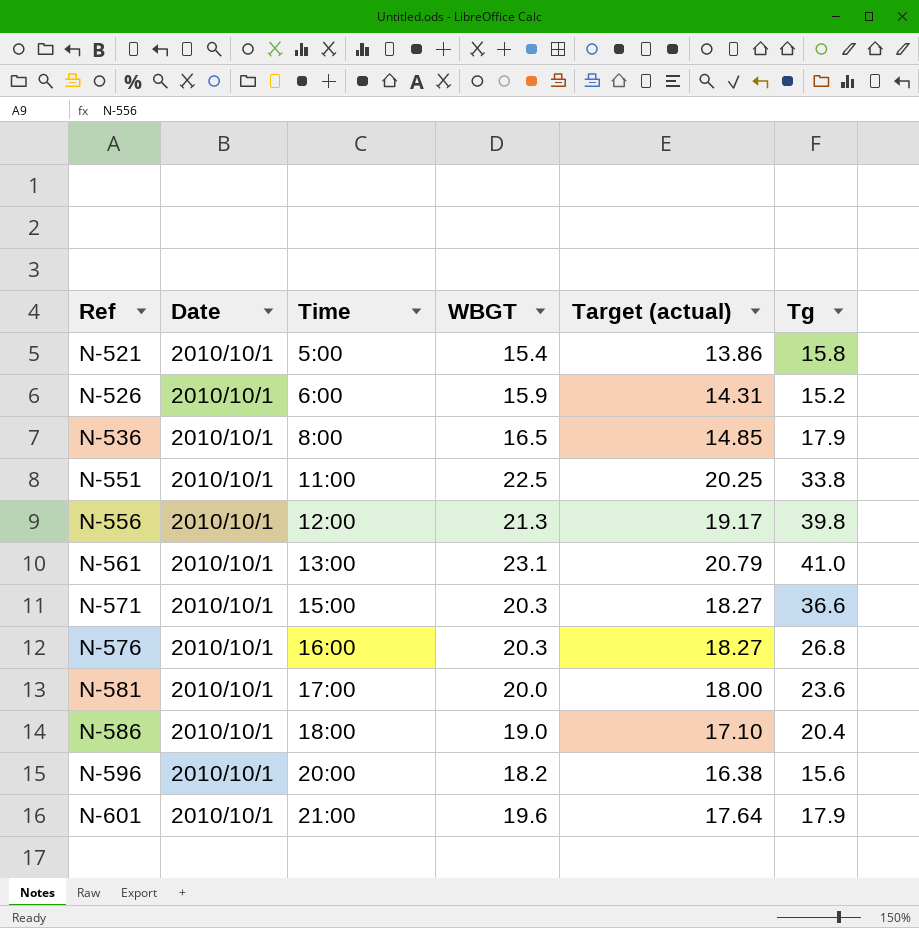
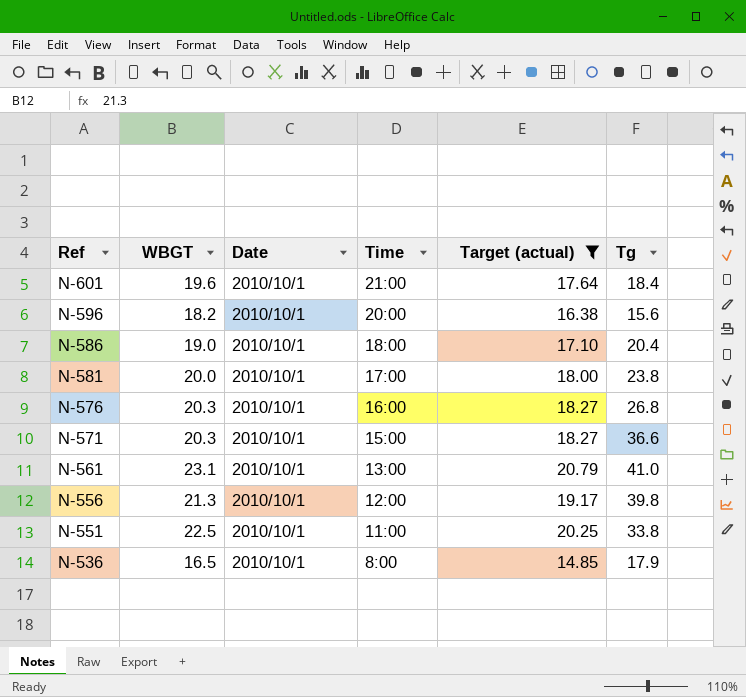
filter: none -> Target (actual) >= 14.85
row order: Ref ascending -> Ref descending
column WBGT | position: 4 -> 2
N-601 | Tg: 17.9 -> 18.4
N-581 | Tg: 23.6 -> 23.8

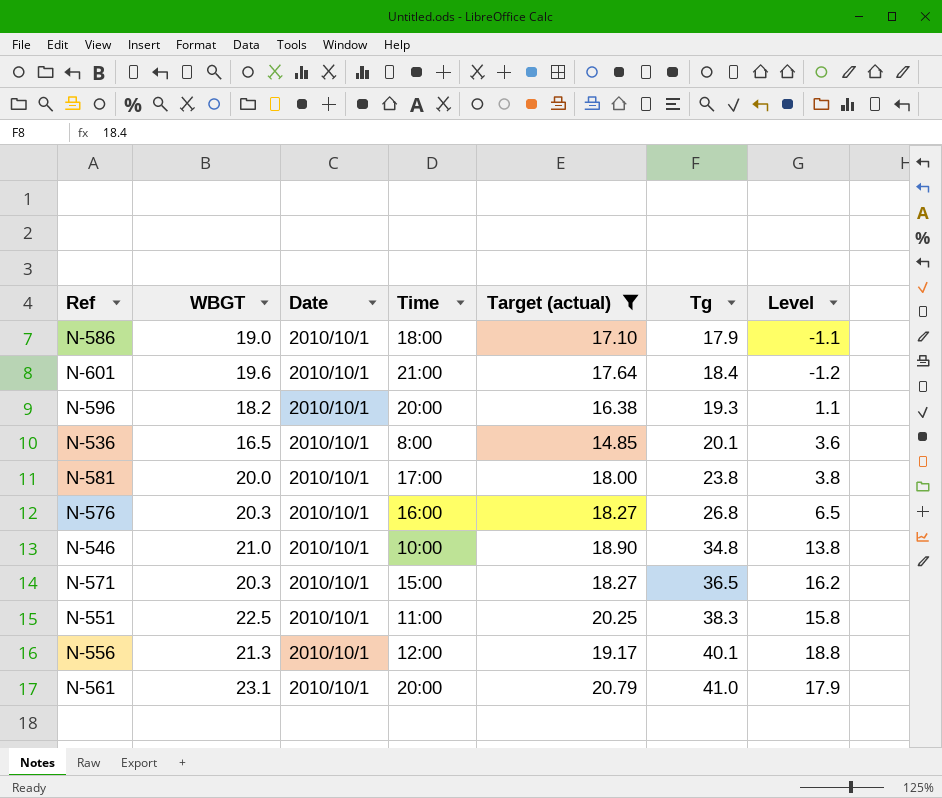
row order: Ref descending -> Tg ascending
column Level | formula: none -> [Tg] - [WBGT]
N-586 | Tg: 20.4 -> 17.9
N-596 | Tg: 15.6 -> 19.3
N-536 | Tg: 17.9 -> 20.1
row N-546: none -> 21.0 | 2010/10/1 | 10:00 | 18.90 | 34.8 | 13.8
N-571 | Tg: 36.6 -> 36.5
N-551 | Tg: 33.8 -> 38.3
N-556 | Tg: 39.8 -> 40.1
N-561 | Time: 13:00 -> 20:00

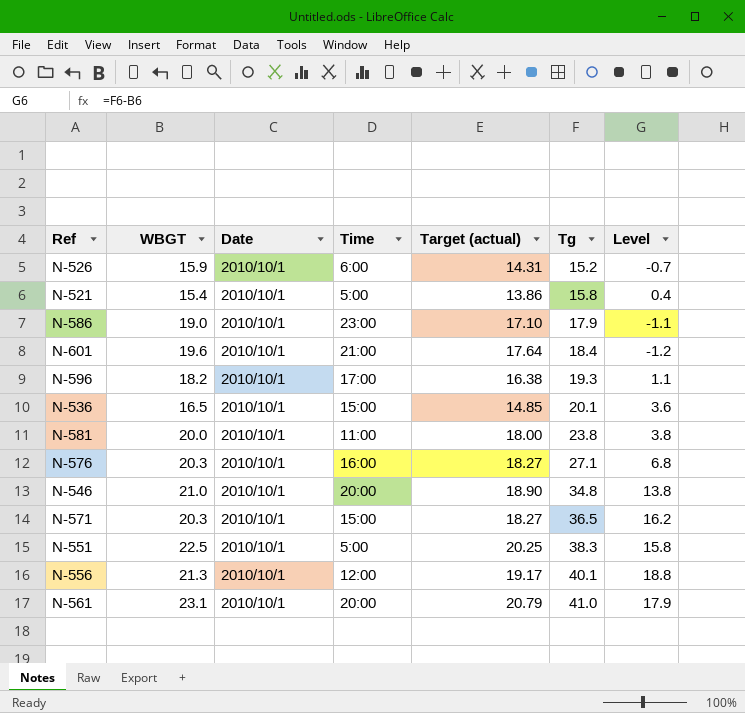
filter: Target (actual) >= 14.85 -> none
N-586 | Time: 18:00 -> 23:00
N-596 | Time: 20:00 -> 17:00
N-536 | Time: 8:00 -> 15:00
N-581 | Time: 17:00 -> 11:00
N-576 | Tg: 26.8 -> 27.1
N-576 | Level: 6.5 -> 6.8
N-546 | Time: 10:00 -> 20:00
N-551 | Time: 11:00 -> 5:00

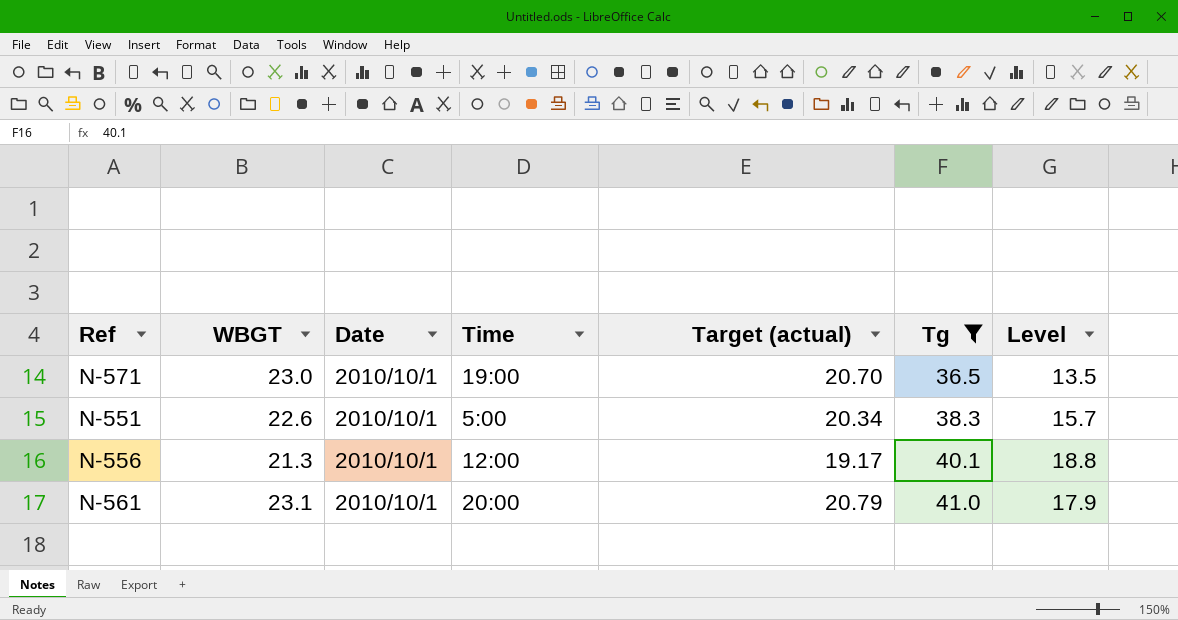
filter: none -> Tg >= 36.5
N-571 | WBGT: 20.3 -> 23.0
N-571 | Time: 15:00 -> 19:00
N-571 | Target (actual): 18.27 -> 20.70
N-571 | Level: 16.2 -> 13.5
N-551 | WBGT: 22.5 -> 22.6
N-551 | Target (actual): 20.25 -> 20.34
N-551 | Level: 15.8 -> 15.7

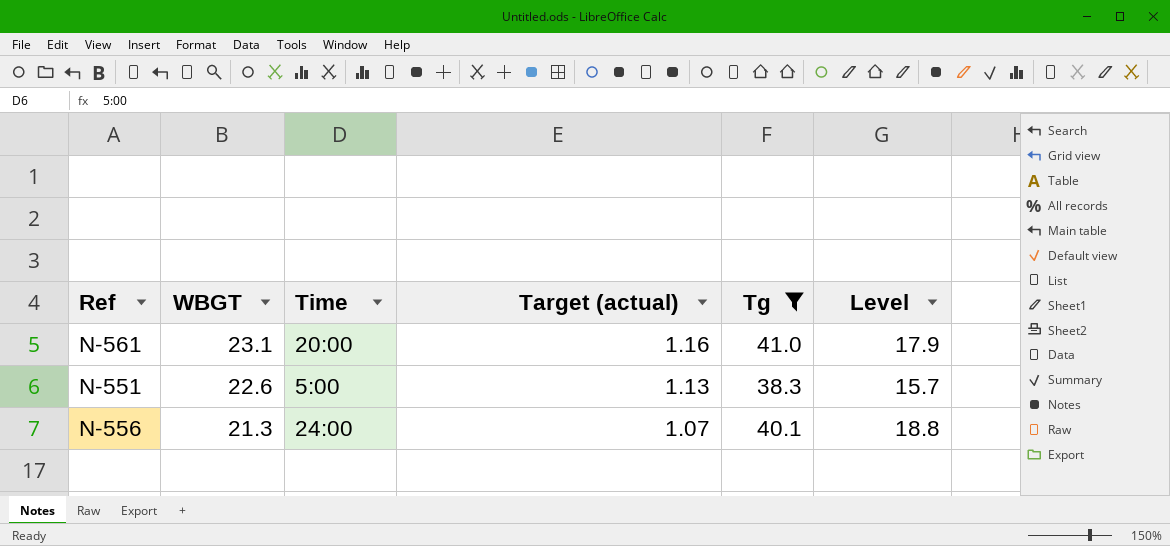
row order: Tg ascending -> WBGT descending
column Date | position: 3 -> none
column Target (actual) | formula: [WBGT] * 0.9 -> [WBGT] * 0.05
row N-571: 23.0 | 2010/10/1 | 19:00 | 20.70 | 36.5 | 13.5 -> none
N-556 | Time: 12:00 -> 24:00

